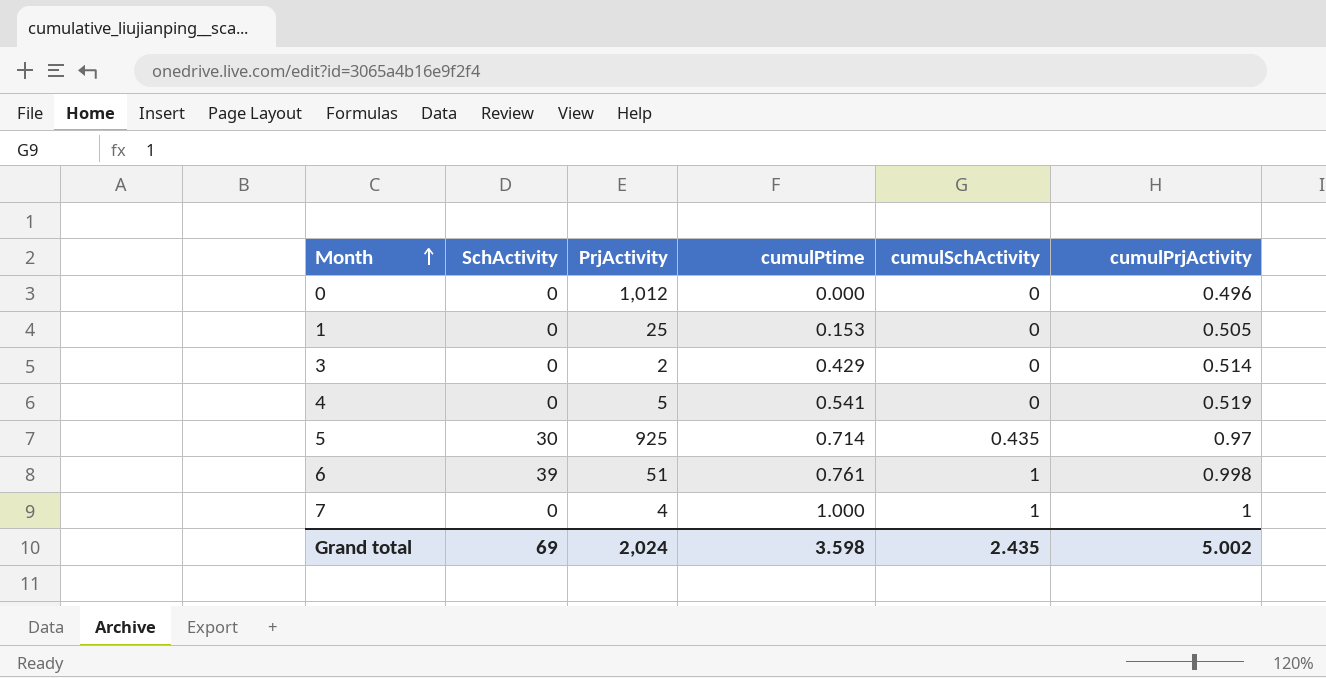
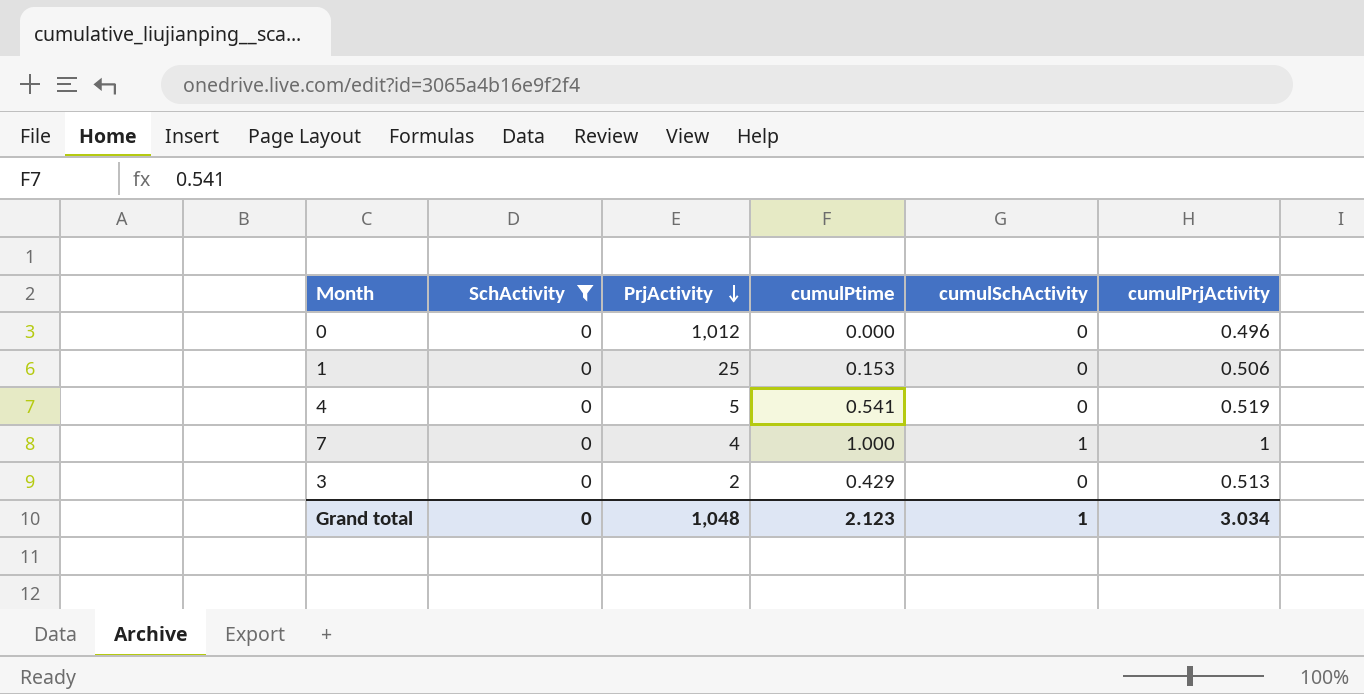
filter: none -> SchActivity = 0
row order: Month ascending -> PrjActivity descending
1 | cumulPrjActivity: 0.505 -> 0.506
3 | cumulPrjActivity: 0.514 -> 0.513
Grand total | SchActivity: 69 -> 0
Grand total | PrjActivity: 2,024 -> 1,048
Grand total | cumulPtime: 3.598 -> 2.123
Grand total | cumulSchActivity: 2.435 -> 1
Grand total | cumulPrjActivity: 5.002 -> 3.034

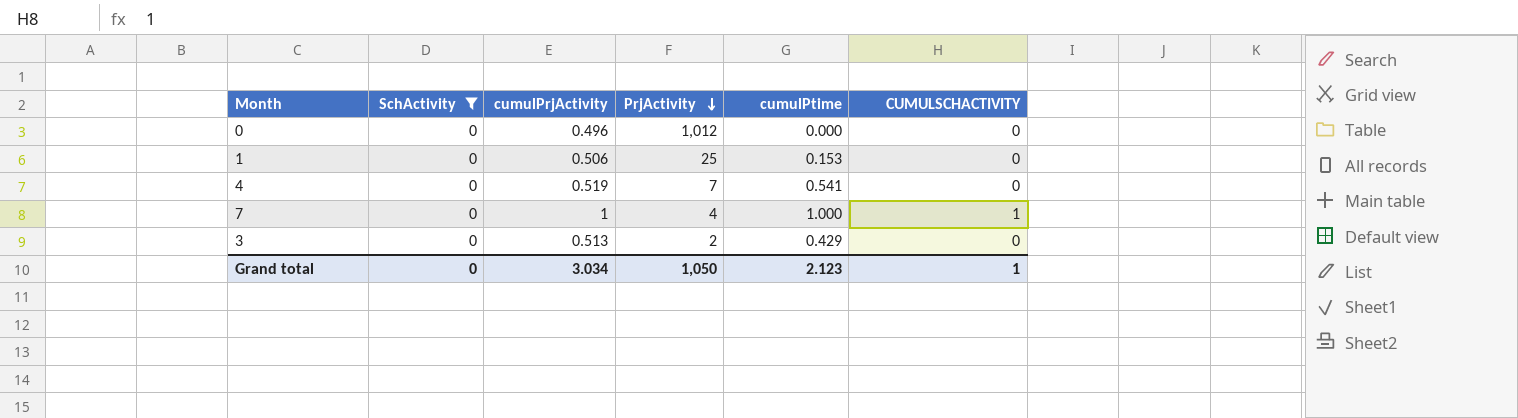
column cumulPrjActivity | position: 6 -> 3
column name: cumulSchActivity -> CUMULSCHACTIVITY
4 | PrjActivity: 5 -> 7
Grand total | PrjActivity: 1,048 -> 1,050

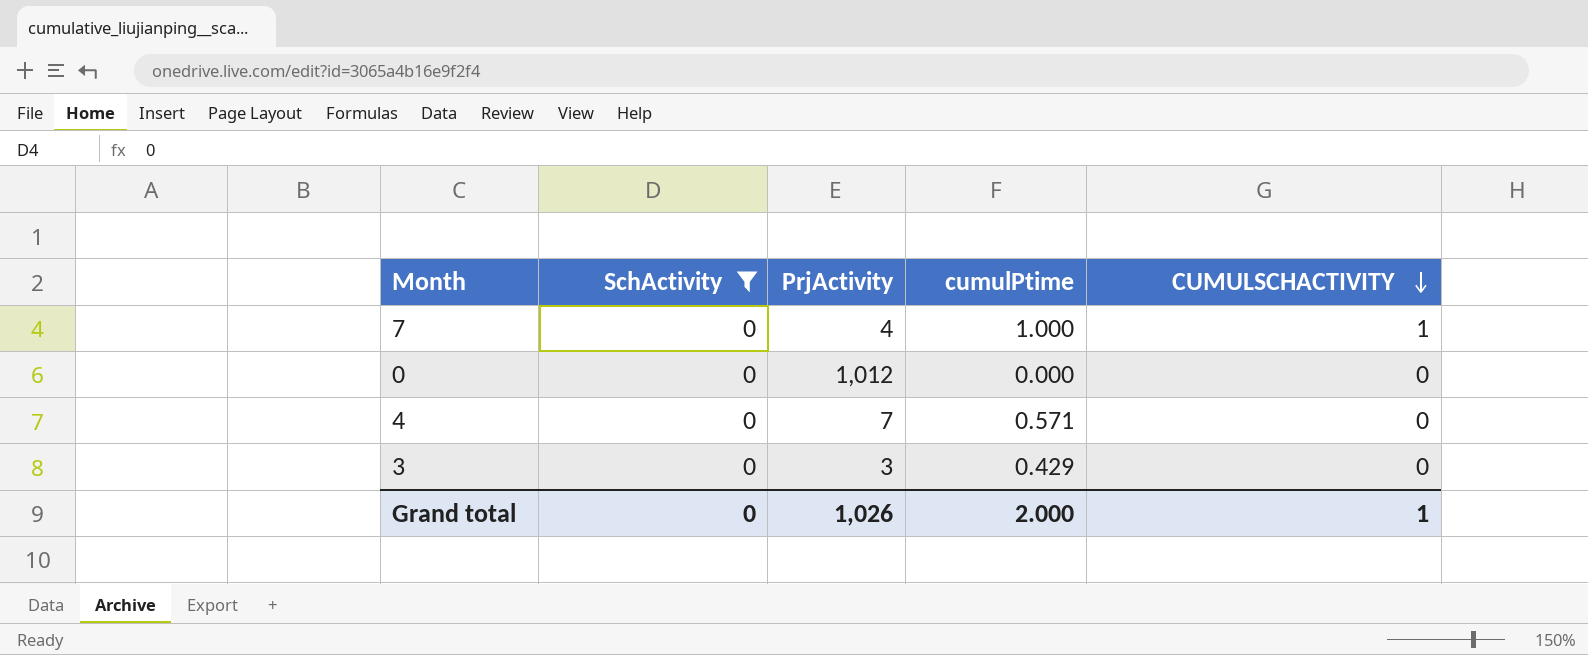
row order: PrjActivity descending -> CUMULSCHACTIVITY descending
column cumulPrjActivity | position: 3 -> none
row 1: 0 | 0.506 | 25 | 0.153 | 0 -> none
4 | cumulPtime: 0.541 -> 0.571
3 | PrjActivity: 2 -> 3
Grand total | PrjActivity: 1,050 -> 1,026
Grand total | cumulPtime: 2.123 -> 2.000

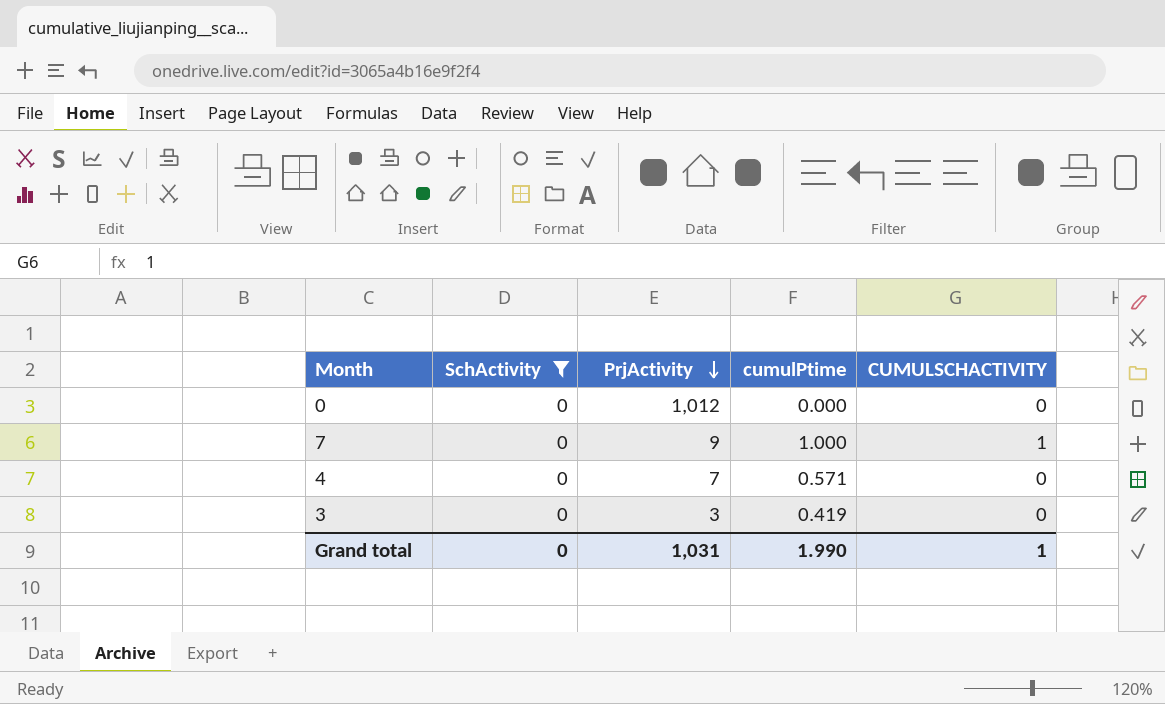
row order: CUMULSCHACTIVITY descending -> PrjActivity descending
7 | PrjActivity: 4 -> 9
3 | cumulPtime: 0.429 -> 0.419
Grand total | PrjActivity: 1,026 -> 1,031
Grand total | cumulPtime: 2.000 -> 1.990

